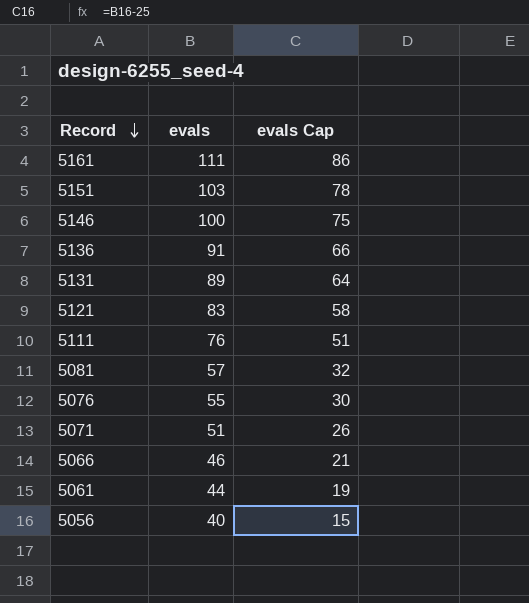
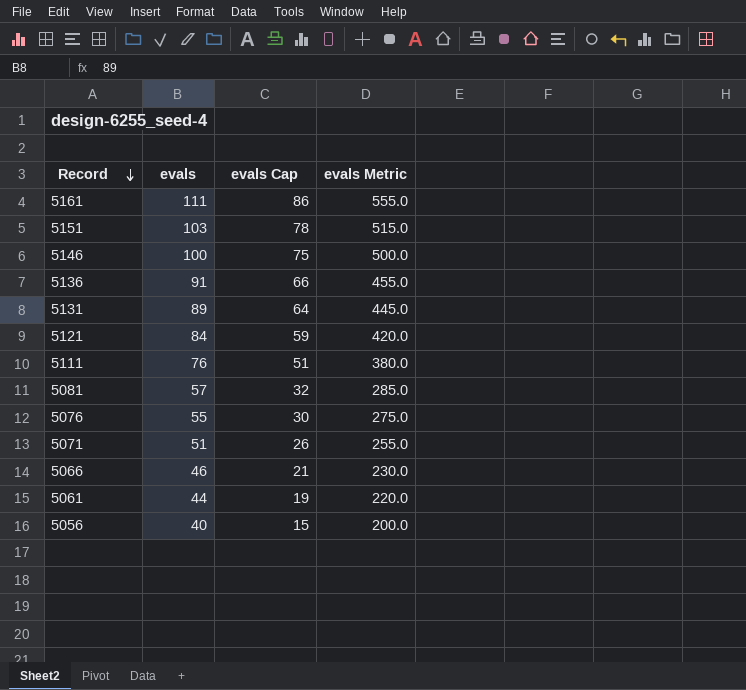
column evals Metric | formula: none -> [evals] * 5
5121 | evals: 83 -> 84
5121 | evals Cap: 58 -> 59

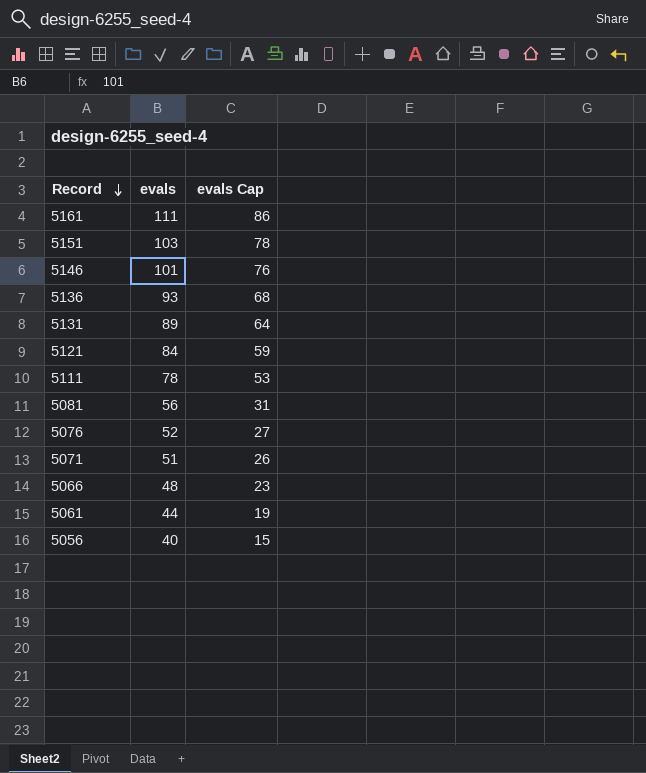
column evals Metric | formula: [evals] * 5 -> none
5146 | evals: 100 -> 101
5146 | evals Cap: 75 -> 76
5136 | evals: 91 -> 93
5136 | evals Cap: 66 -> 68
5111 | evals: 76 -> 78
5111 | evals Cap: 51 -> 53
5081 | evals: 57 -> 56
5081 | evals Cap: 32 -> 31
5076 | evals: 55 -> 52
5076 | evals Cap: 30 -> 27
5066 | evals: 46 -> 48
5066 | evals Cap: 21 -> 23

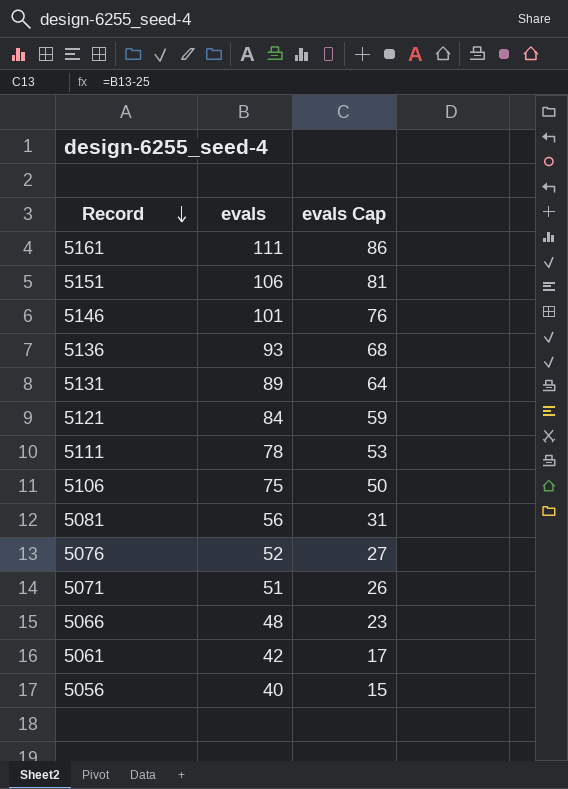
5151 | evals: 103 -> 106
5151 | evals Cap: 78 -> 81
row 5106: none -> 75 | 50
5061 | evals: 44 -> 42
5061 | evals Cap: 19 -> 17

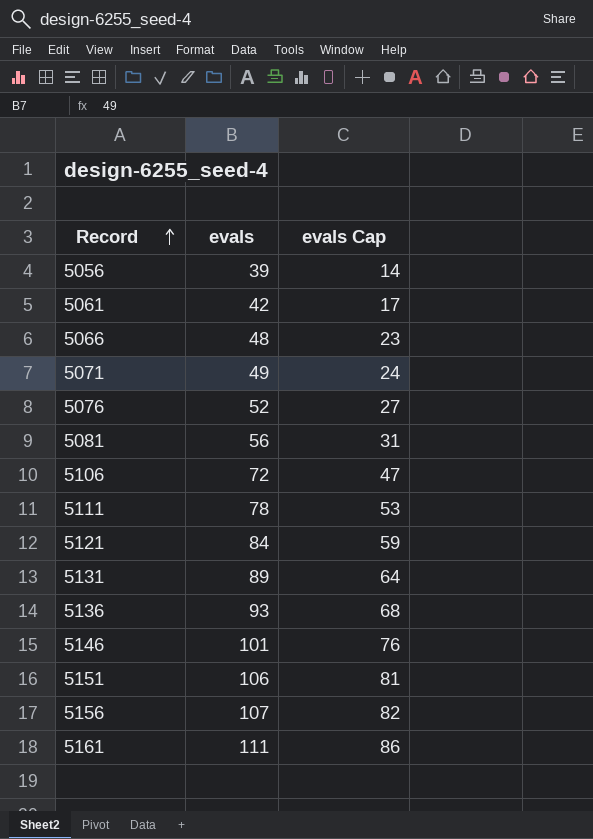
row order: Record descending -> Record ascending
5056 | evals: 40 -> 39
5056 | evals Cap: 15 -> 14
5071 | evals: 51 -> 49
5071 | evals Cap: 26 -> 24
5106 | evals: 75 -> 72
5106 | evals Cap: 50 -> 47
row 5156: none -> 107 | 82

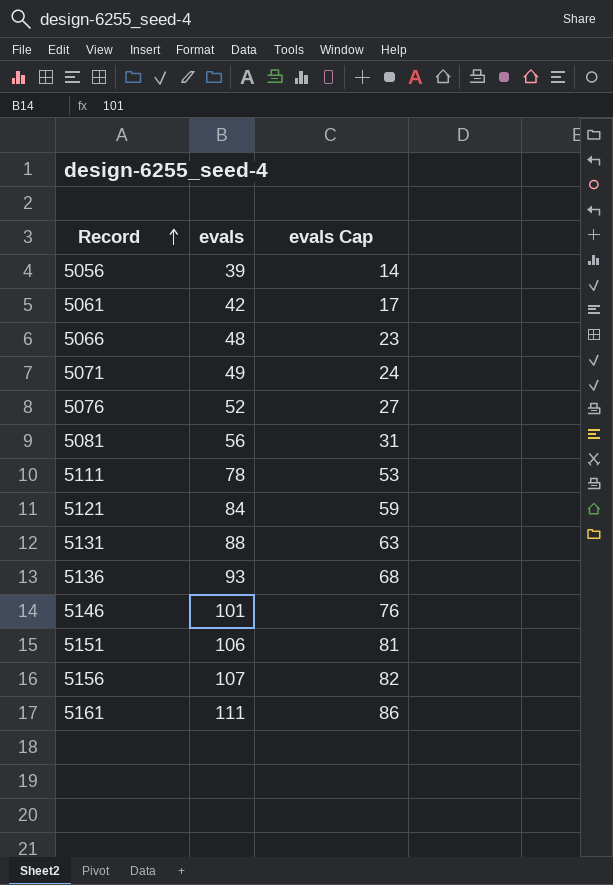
row 5106: 72 | 47 -> none
5131 | evals: 89 -> 88
5131 | evals Cap: 64 -> 63

